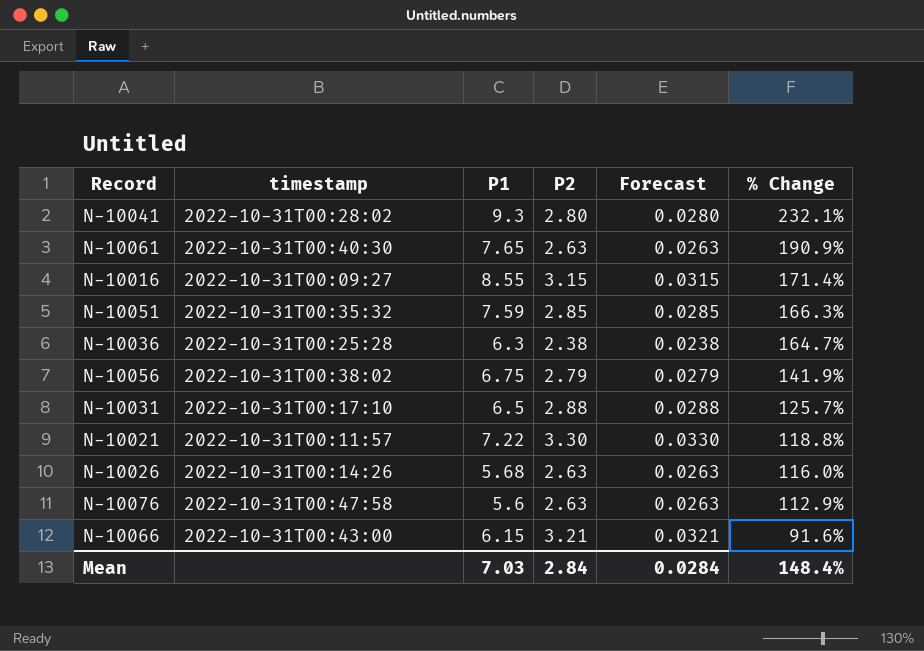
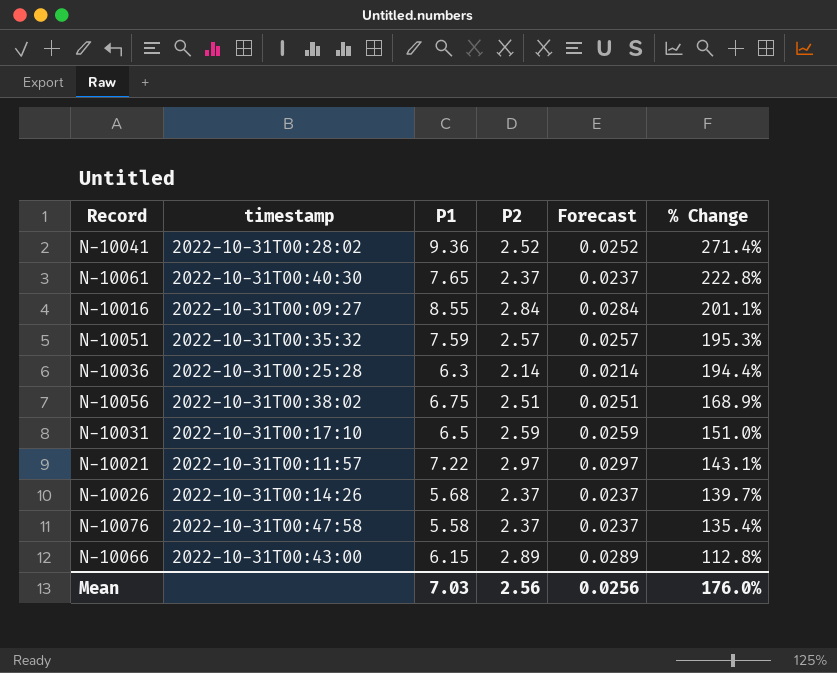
N-10041 | P1: 9.3 -> 9.36
N-10041 | P2: 2.80 -> 2.52
N-10041 | Forecast: 0.0280 -> 0.0252
N-10041 | % Change: 232.1% -> 271.4%
N-10061 | P2: 2.63 -> 2.37
N-10061 | Forecast: 0.0263 -> 0.0237
N-10061 | % Change: 190.9% -> 222.8%
N-10016 | P2: 3.15 -> 2.84
N-10016 | Forecast: 0.0315 -> 0.0284
N-10016 | % Change: 171.4% -> 201.1%
N-10051 | P2: 2.85 -> 2.57
N-10051 | Forecast: 0.0285 -> 0.0257
N-10051 | % Change: 166.3% -> 195.3%
N-10036 | P2: 2.38 -> 2.14
N-10036 | Forecast: 0.0238 -> 0.0214
N-10036 | % Change: 164.7% -> 194.4%
N-10056 | P2: 2.79 -> 2.51
N-10056 | Forecast: 0.0279 -> 0.0251
N-10056 | % Change: 141.9% -> 168.9%
N-10031 | P2: 2.88 -> 2.59
N-10031 | Forecast: 0.0288 -> 0.0259
N-10031 | % Change: 125.7% -> 151.0%
N-10021 | P2: 3.30 -> 2.97
N-10021 | Forecast: 0.0330 -> 0.0297
N-10021 | % Change: 118.8% -> 143.1%
N-10026 | P2: 2.63 -> 2.37
N-10026 | Forecast: 0.0263 -> 0.0237
N-10026 | % Change: 116.0% -> 139.7%
N-10076 | P1: 5.6 -> 5.58
N-10076 | P2: 2.63 -> 2.37
N-10076 | Forecast: 0.0263 -> 0.0237
N-10076 | % Change: 112.9% -> 135.4%
N-10066 | P2: 3.21 -> 2.89
N-10066 | Forecast: 0.0321 -> 0.0289
N-10066 | % Change: 91.6% -> 112.8%
Mean | P2: 2.84 -> 2.56
Mean | Forecast: 0.0284 -> 0.0256
Mean | % Change: 148.4% -> 176.0%

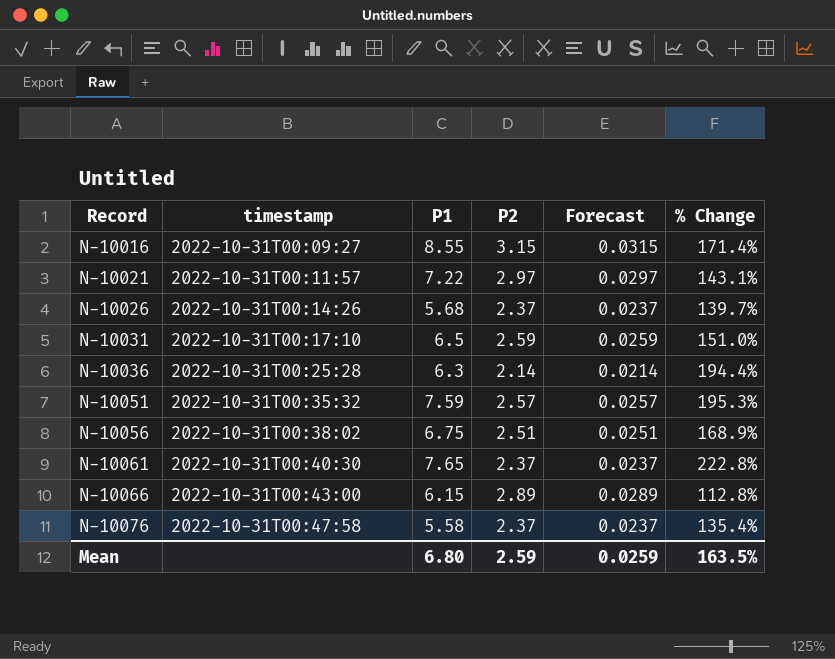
row order: % Change descending -> Record ascending
row N-10041: 2022-10-31T00:28:02 | 9.36 | 2.52 | 0.0252 | 271.4% -> none
N-10016 | P2: 2.84 -> 3.15
N-10016 | Forecast: 0.0284 -> 0.0315
N-10016 | % Change: 201.1% -> 171.4%
Mean | P1: 7.03 -> 6.80
Mean | P2: 2.56 -> 2.59
Mean | Forecast: 0.0256 -> 0.0259
Mean | % Change: 176.0% -> 163.5%

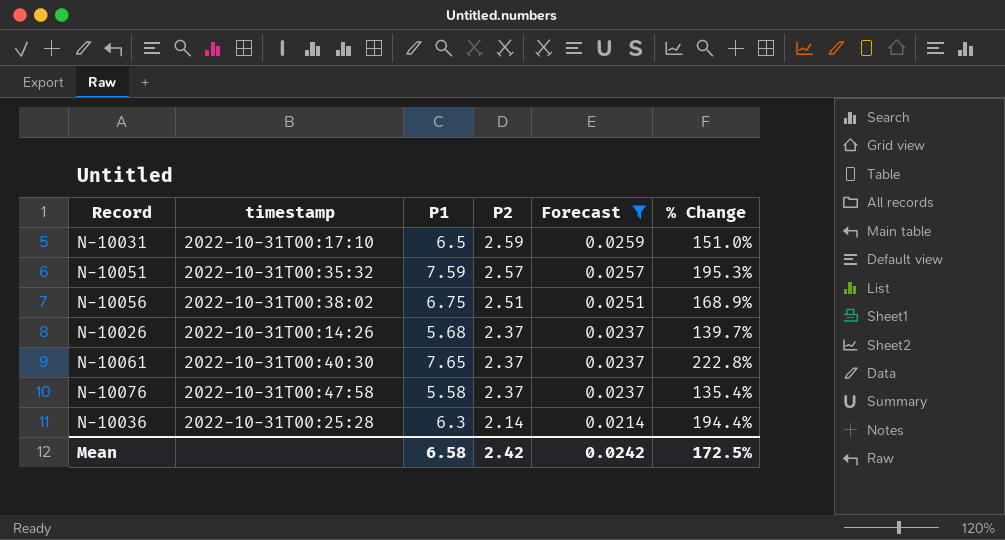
filter: none -> Forecast <= 0.0259
row order: Record ascending -> P2 descending
Mean | P1: 6.80 -> 6.58
Mean | P2: 2.59 -> 2.42
Mean | Forecast: 0.0259 -> 0.0242
Mean | % Change: 163.5% -> 172.5%

